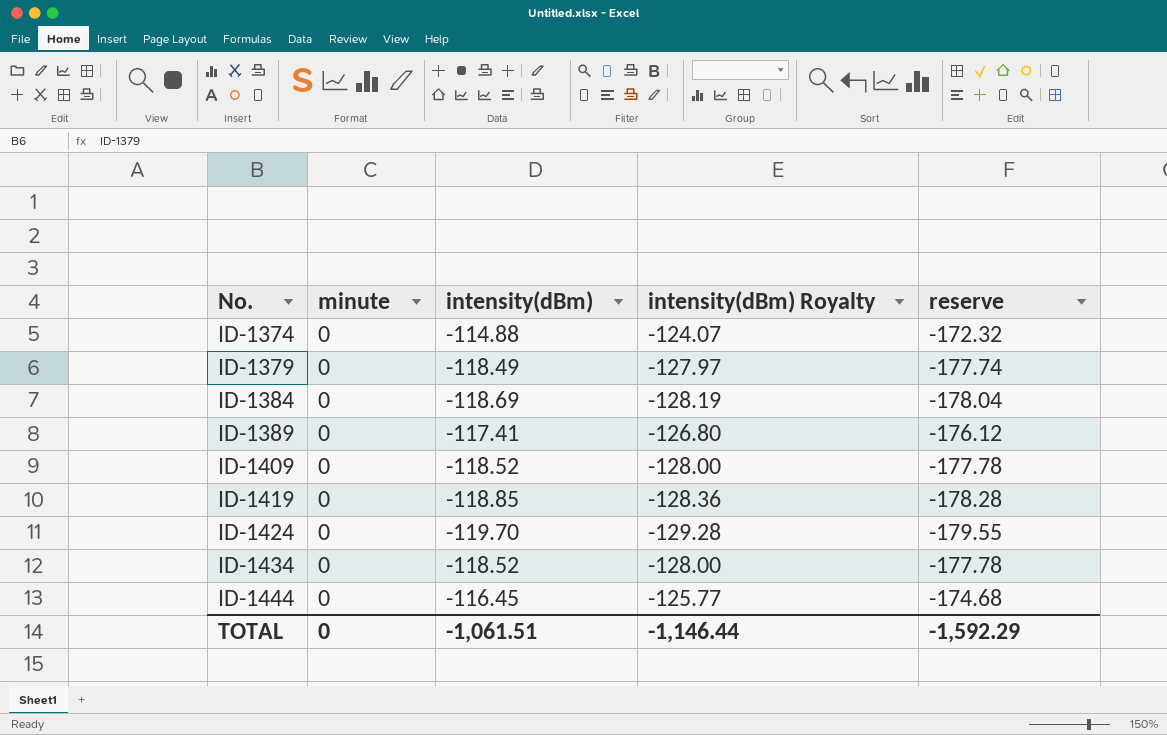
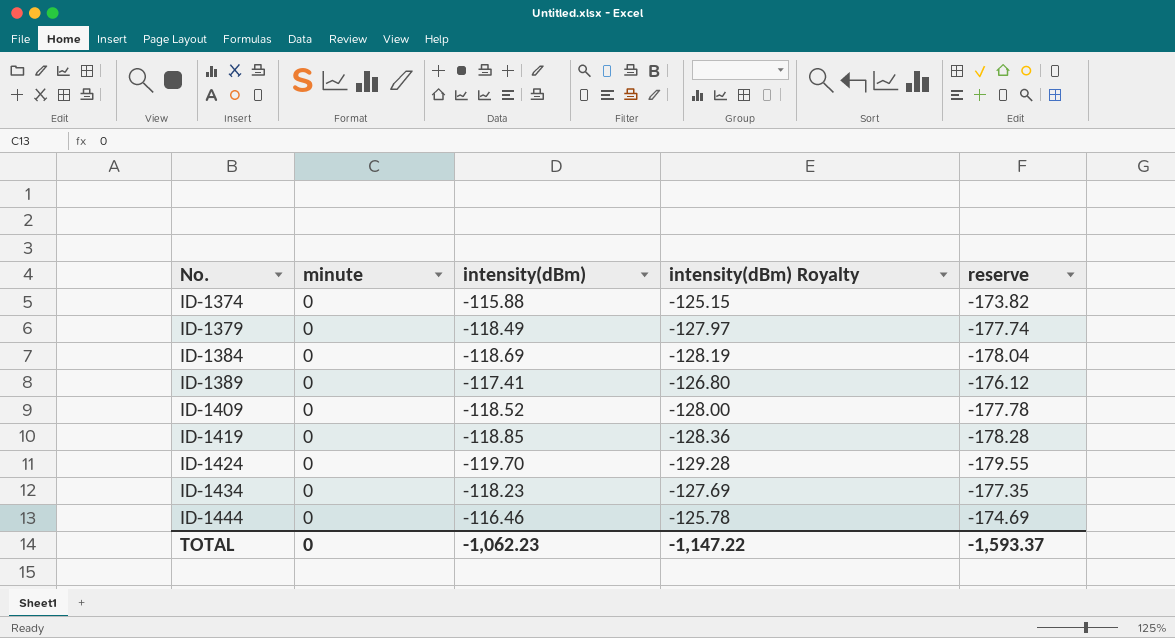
ID-1374 | intensity(dBm): -114.88 -> -115.88
ID-1374 | intensity(dBm) Royalty: -124.07 -> -125.15
ID-1374 | reserve: -172.32 -> -173.82
ID-1434 | intensity(dBm): -118.52 -> -118.23
ID-1434 | intensity(dBm) Royalty: -128.00 -> -127.69
ID-1434 | reserve: -177.78 -> -177.35
ID-1444 | intensity(dBm): -116.45 -> -116.46
ID-1444 | intensity(dBm) Royalty: -125.77 -> -125.78
ID-1444 | reserve: -174.68 -> -174.69
TOTAL | intensity(dBm): -1,061.51 -> -1,062.23
TOTAL | intensity(dBm) Royalty: -1,146.44 -> -1,147.22
TOTAL | reserve: -1,592.29 -> -1,593.37

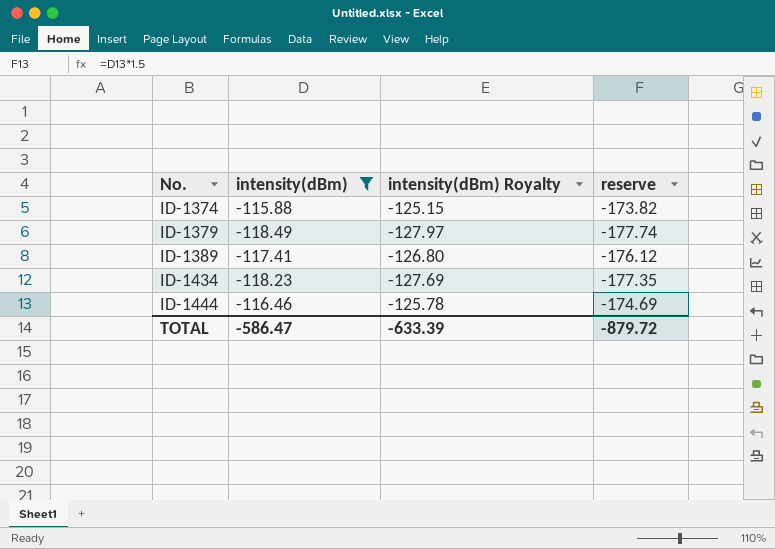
filter: none -> intensity(dBm) >= -118.49
column minute | position: 2 -> none
TOTAL | intensity(dBm): -1,062.23 -> -586.47
TOTAL | intensity(dBm) Royalty: -1,147.22 -> -633.39
TOTAL | reserve: -1,593.37 -> -879.72

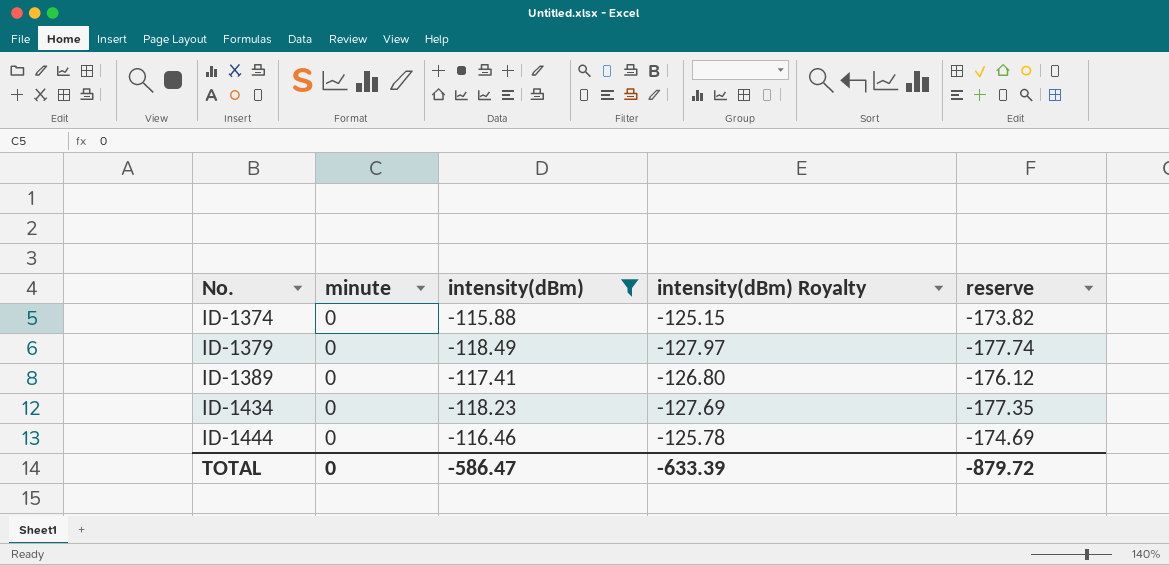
column minute | position: none -> 2

